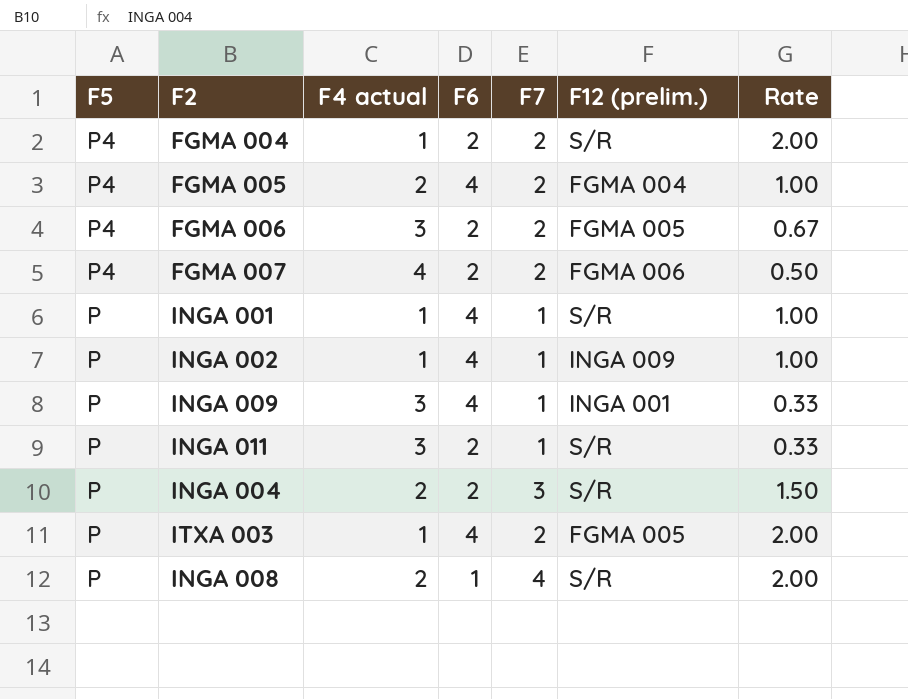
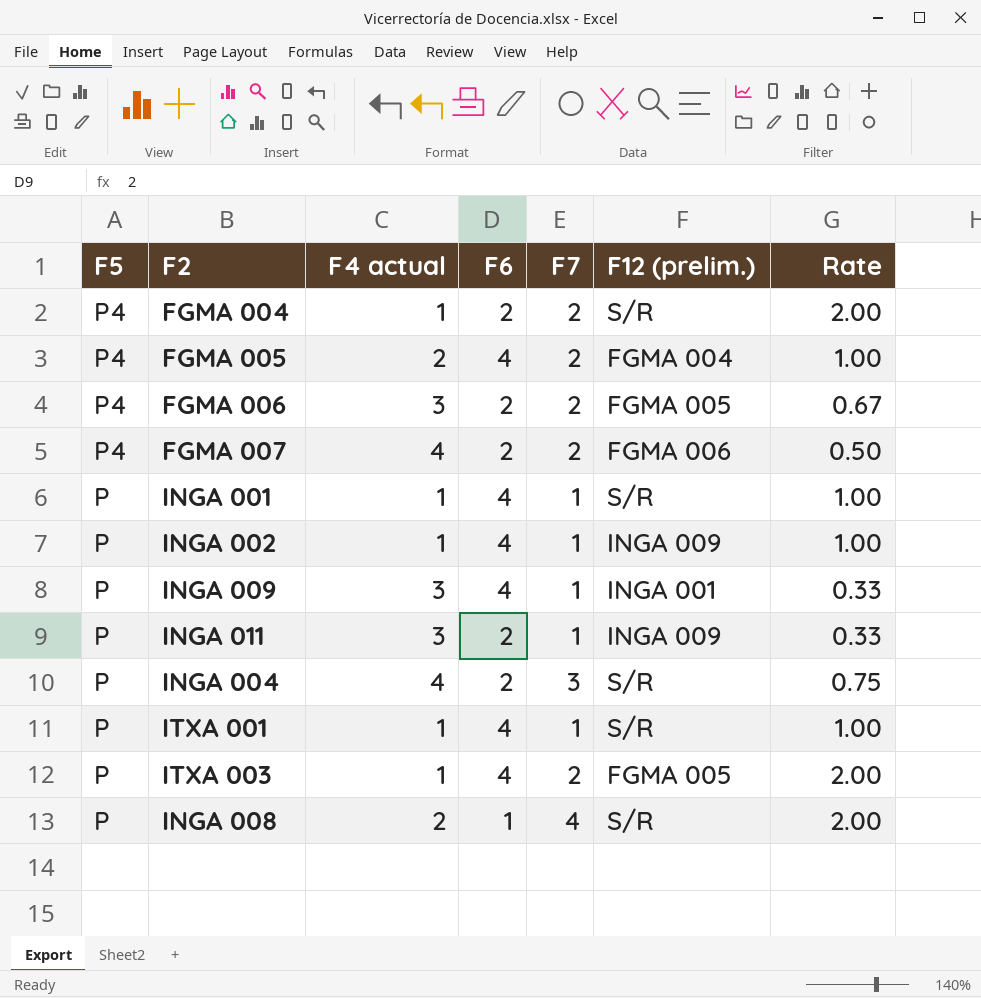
INGA 011 | F12 (prelim.): S/R -> INGA 009
INGA 004 | F4 actual: 2 -> 4
INGA 004 | Rate: 1.50 -> 0.75
row ITXA 001: none -> P | 1 | 4 | 1 | S/R | 1.00

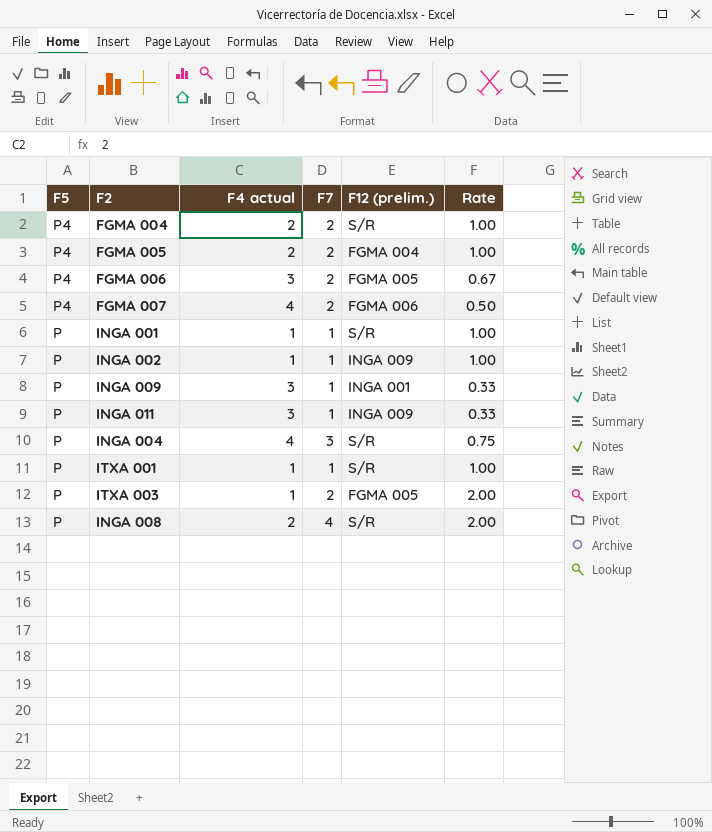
column F6 | position: 4 -> none
FGMA 004 | F4 actual: 1 -> 2
FGMA 004 | Rate: 2.00 -> 1.00

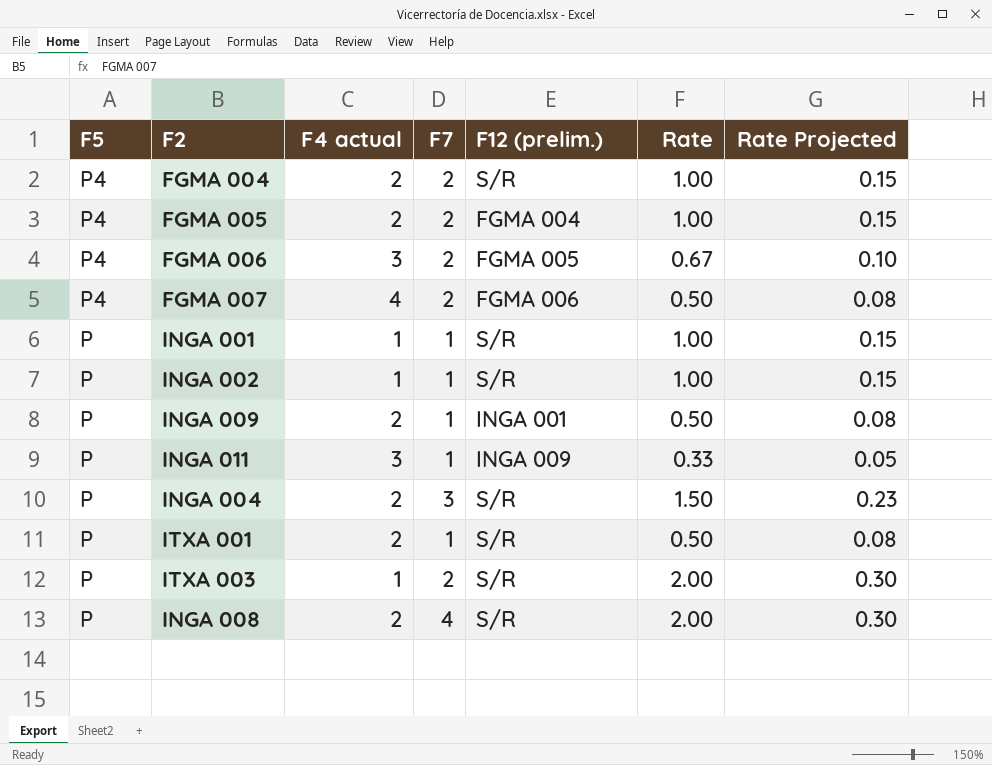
column Rate Projected | formula: none -> [Rate] * 0.15
INGA 002 | F12 (prelim.): INGA 009 -> S/R
INGA 009 | F4 actual: 3 -> 2
INGA 009 | Rate: 0.33 -> 0.50
INGA 004 | F4 actual: 4 -> 2
INGA 004 | Rate: 0.75 -> 1.50
ITXA 001 | F4 actual: 1 -> 2
ITXA 001 | Rate: 1.00 -> 0.50
ITXA 003 | F12 (prelim.): FGMA 005 -> S/R

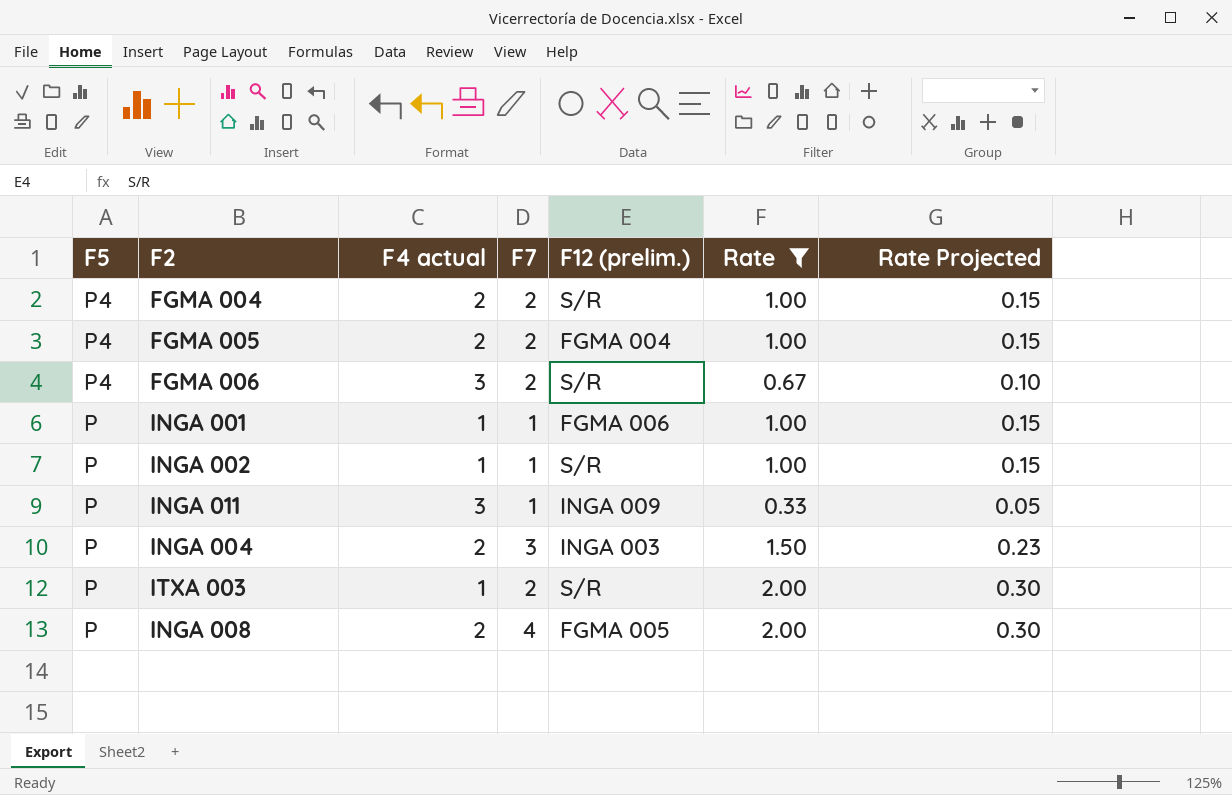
filter: none -> Rate != 0.50
FGMA 006 | F12 (prelim.): FGMA 005 -> S/R
INGA 001 | F12 (prelim.): S/R -> FGMA 006
INGA 004 | F12 (prelim.): S/R -> INGA 003
INGA 008 | F12 (prelim.): S/R -> FGMA 005

